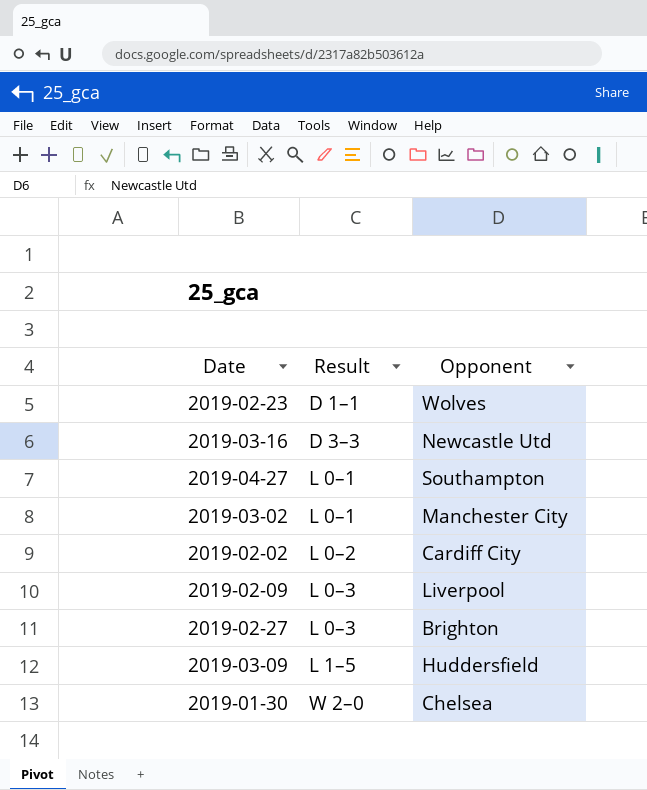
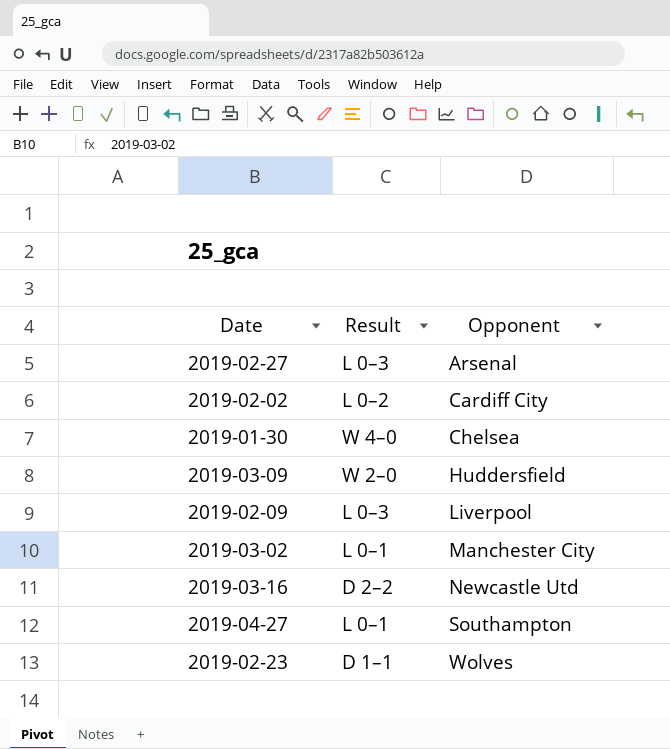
row order: Result ascending -> Opponent ascending
2019-02-27 | Opponent: Brighton -> Arsenal
2019-01-30 | Result: W 2–0 -> W 4–0
2019-03-09 | Result: L 1–5 -> W 2–0
2019-03-16 | Result: D 3–3 -> D 2–2

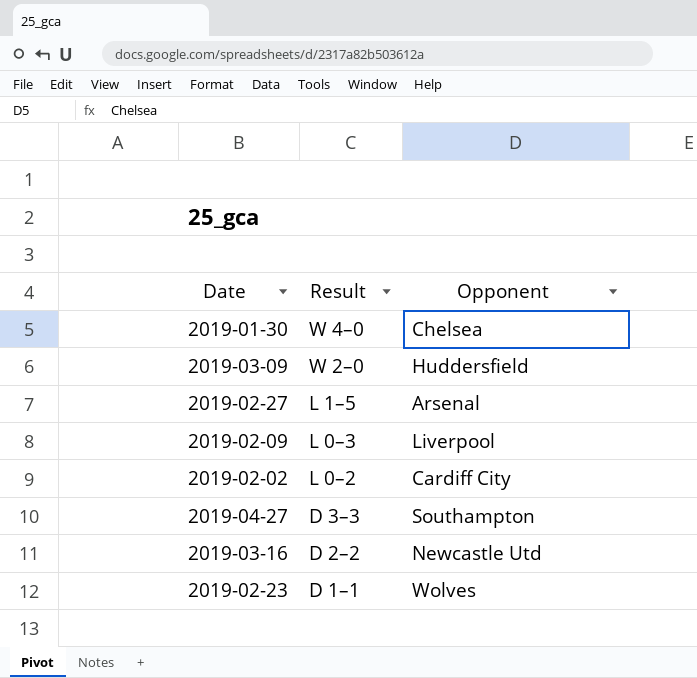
row order: Opponent ascending -> Result descending
row 2019-03-02: L 0–1 | Manchester City -> none
2019-02-27 | Result: L 0–3 -> L 1–5
2019-04-27 | Result: L 0–1 -> D 3–3

